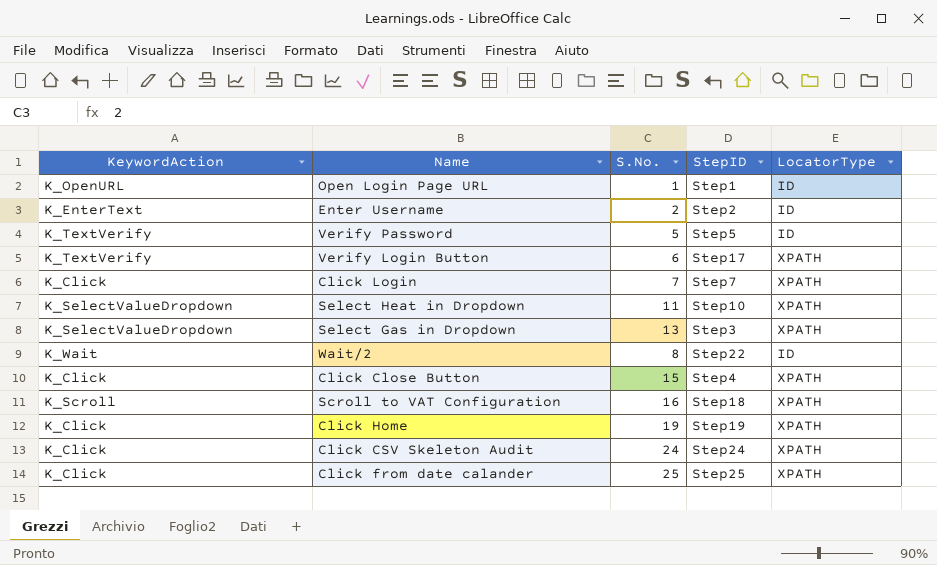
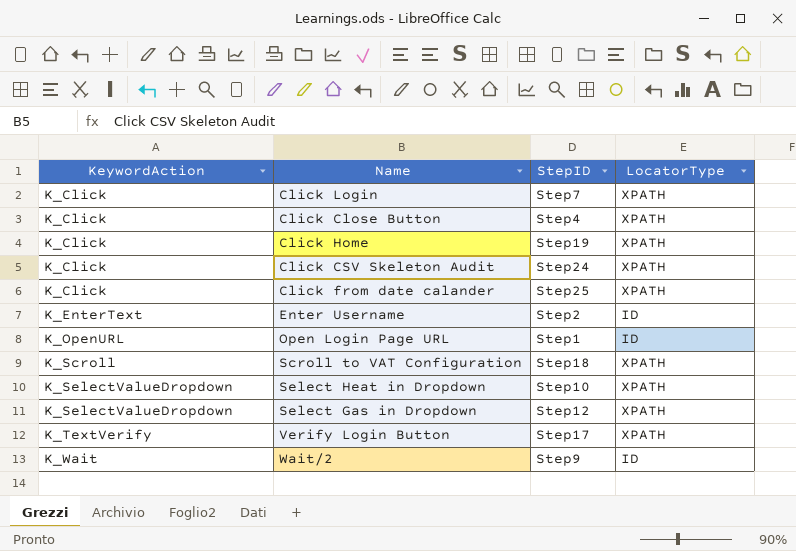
row order: none -> KeywordAction ascending
column S.No. | position: 3 -> none
row Verify Password: K_TextVerify | 5 | Step5 | ID -> none
Select Gas in Dropdown | StepID: Step3 -> Step12
Wait/2 | StepID: Step22 -> Step9

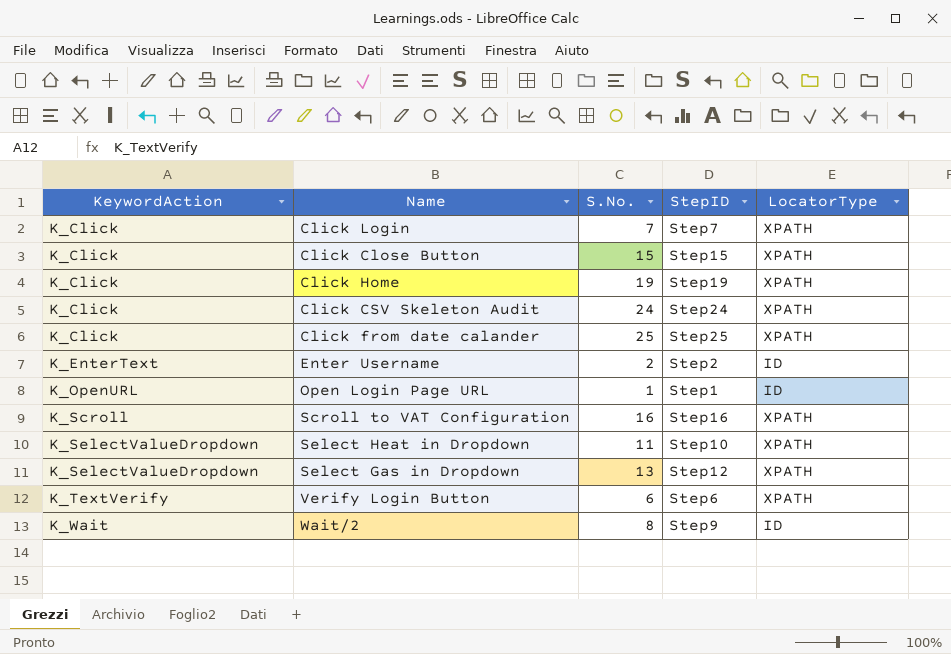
column S.No. | position: none -> 3
Click Close Button | StepID: Step4 -> Step15
Scroll to VAT Configuration | StepID: Step18 -> Step16
Verify Login Button | StepID: Step17 -> Step6

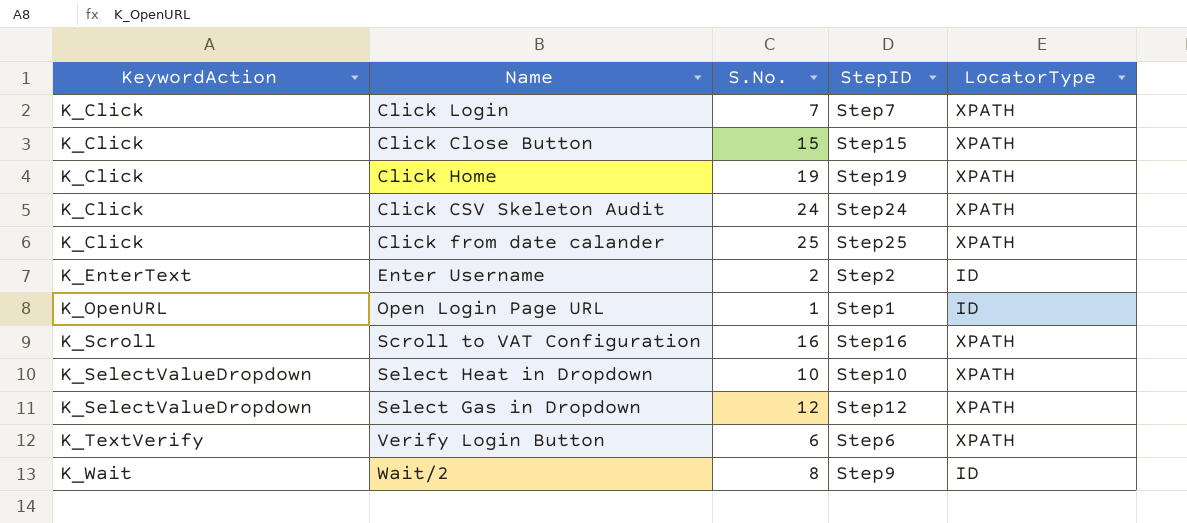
Select Heat in Dropdown | S.No.: 11 -> 10
Select Gas in Dropdown | S.No.: 13 -> 12

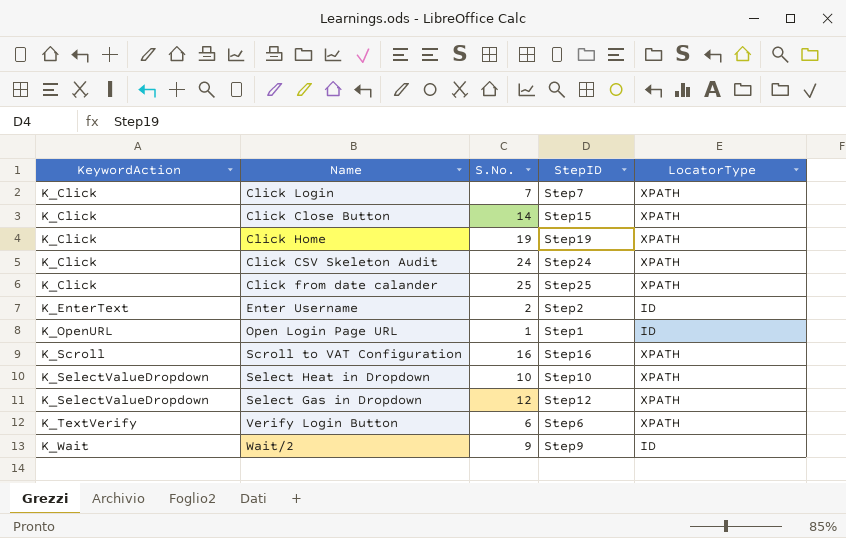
Click Close Button | S.No.: 15 -> 14
Wait/2 | S.No.: 8 -> 9

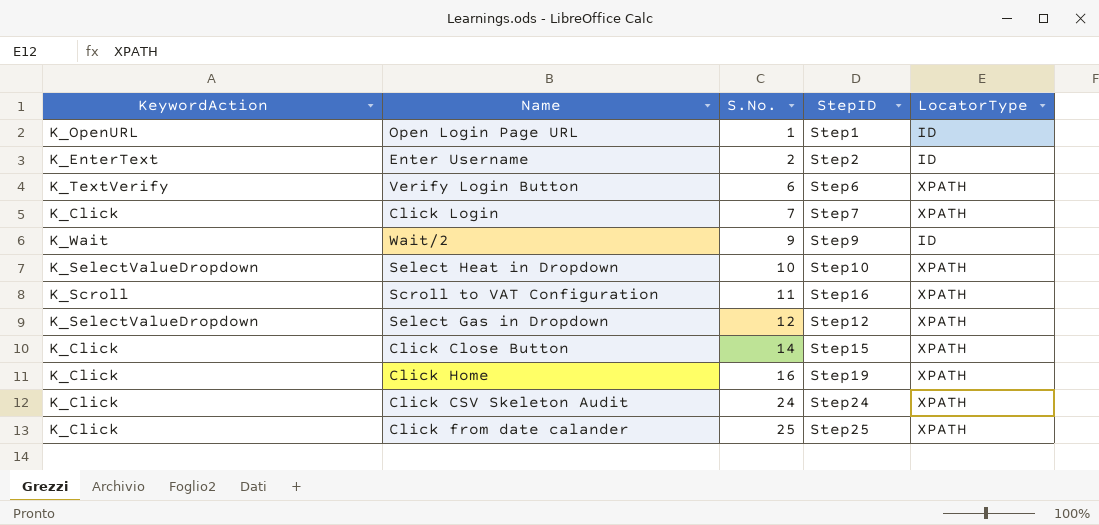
row order: KeywordAction ascending -> S.No. ascending
Scroll to VAT Configuration | S.No.: 16 -> 11
Click Home | S.No.: 19 -> 16

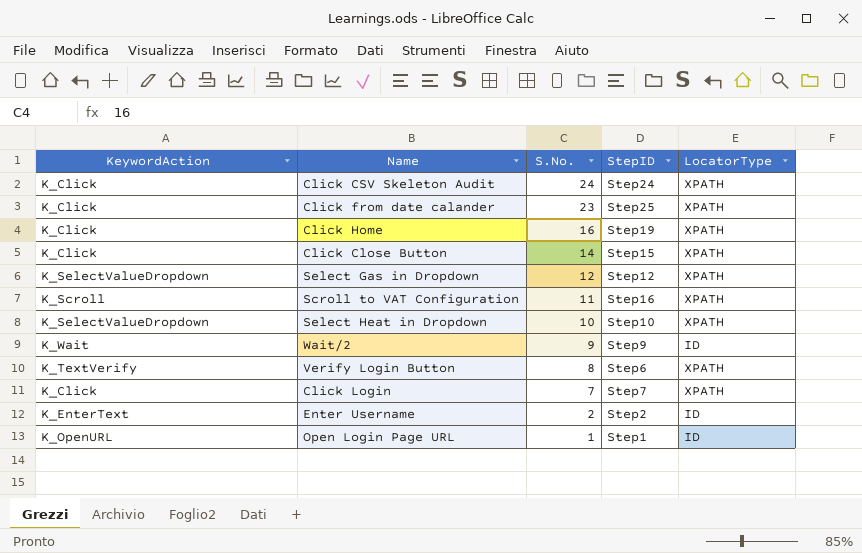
row order: S.No. ascending -> S.No. descending
Click from date calander | S.No.: 25 -> 23
Verify Login Button | S.No.: 6 -> 8

